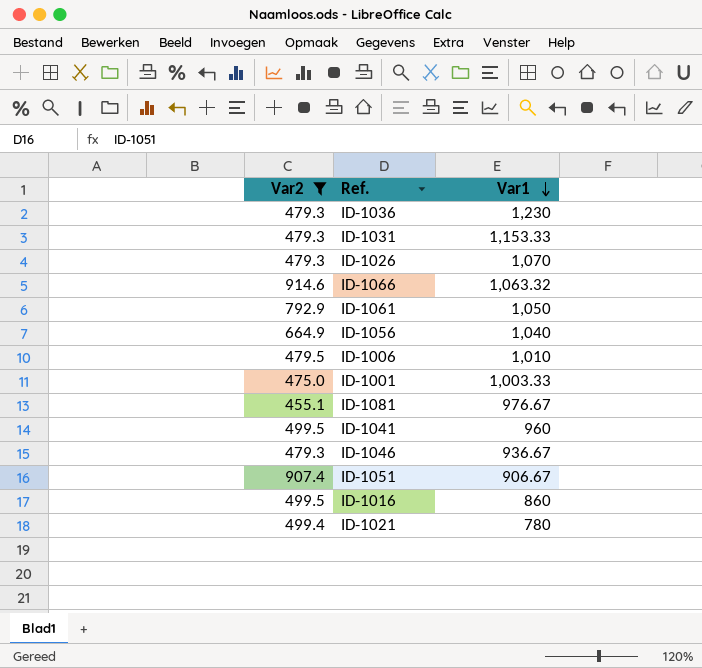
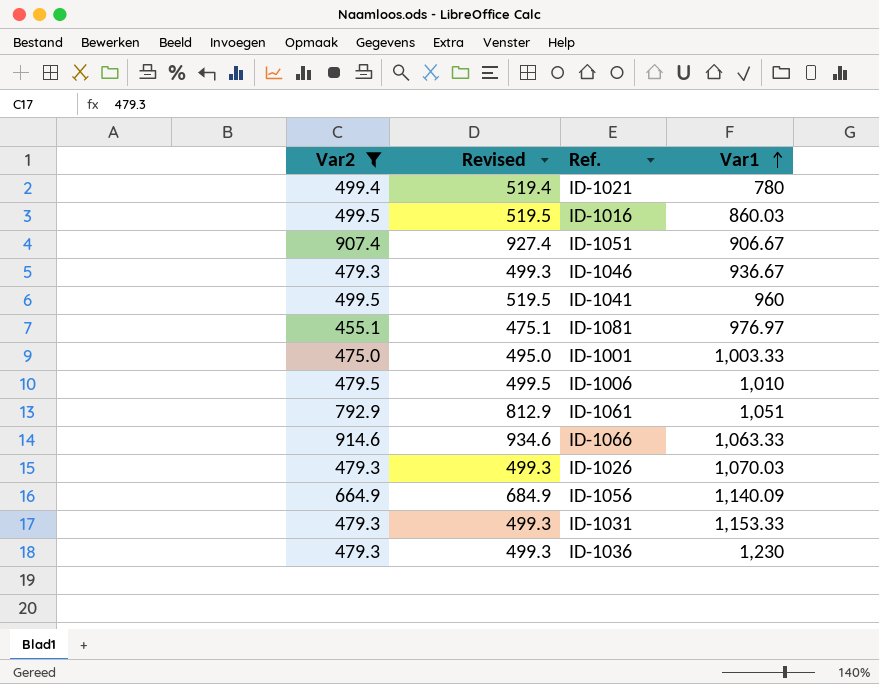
row order: Var1 descending -> Var1 ascending
column Revised | formula: none -> [Var2] + 20
ID-1016 | Var1: 860 -> 860.03
ID-1081 | Var1: 976.67 -> 976.97
ID-1061 | Var1: 1,050 -> 1,051
ID-1066 | Var1: 1,063.32 -> 1,063.33
ID-1026 | Var1: 1,070 -> 1,070.03
ID-1056 | Var1: 1,040 -> 1,140.09

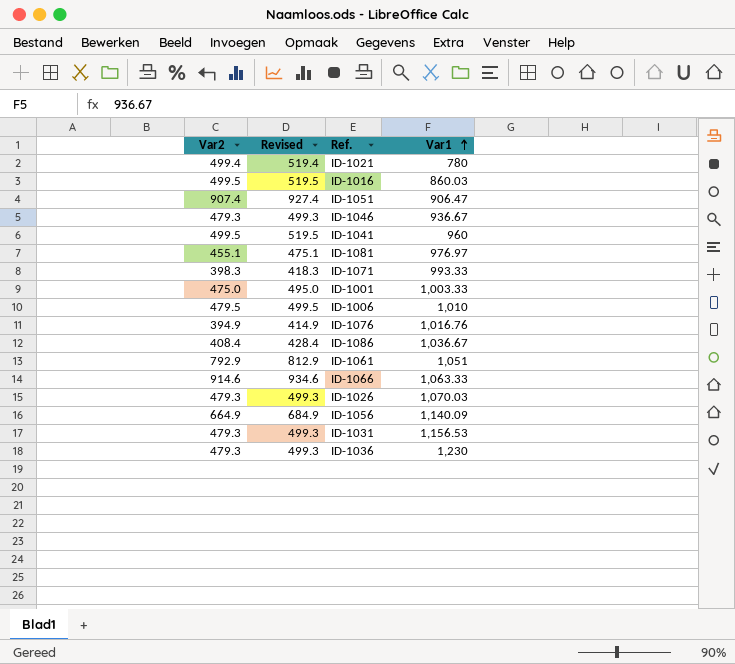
filter: Var2 >= 455.1 -> none
ID-1051 | Var1: 906.67 -> 906.47
ID-1031 | Var1: 1,153.33 -> 1,156.53

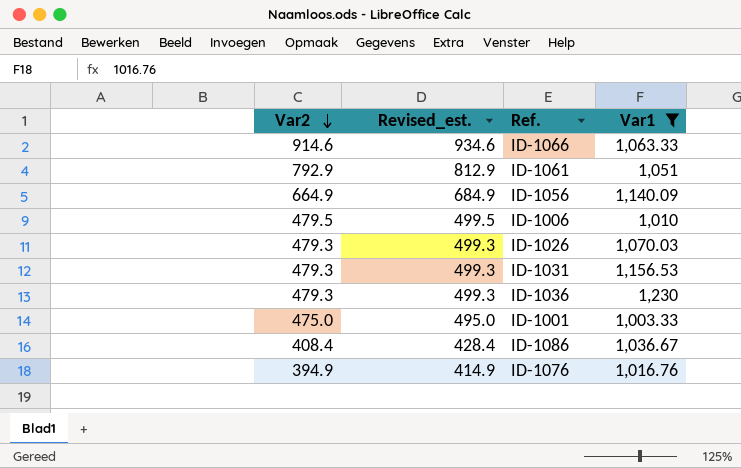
filter: none -> Var1 >= 1,003.33
row order: Var1 ascending -> Var2 descending
column name: Revised -> Revised_est.

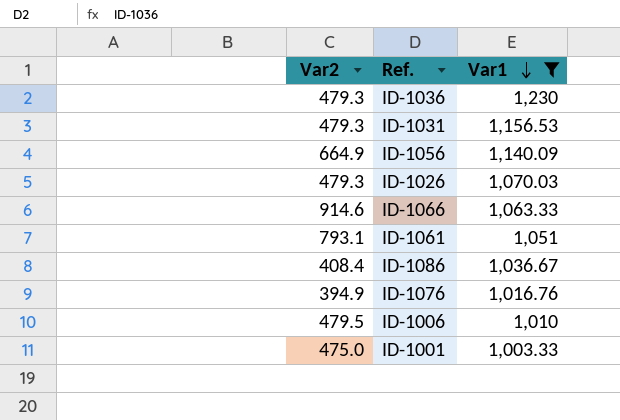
row order: Var2 descending -> Var1 descending
column Revised_est. | formula: [Var2] + 20 -> none
ID-1061 | Var2: 792.9 -> 793.1

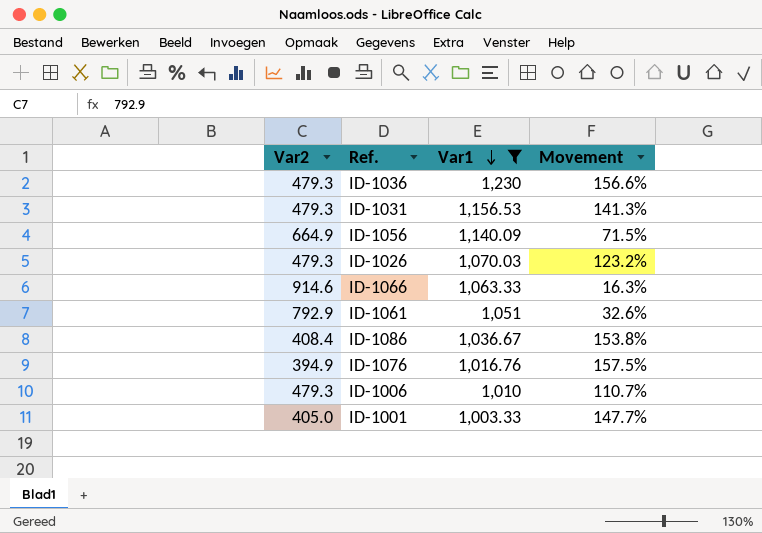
column Movement | formula: none -> ([Var1] - [Var2]) / [Var2]
ID-1061 | Var2: 793.1 -> 792.9
ID-1006 | Var2: 479.5 -> 479.3
ID-1001 | Var2: 475.0 -> 405.0

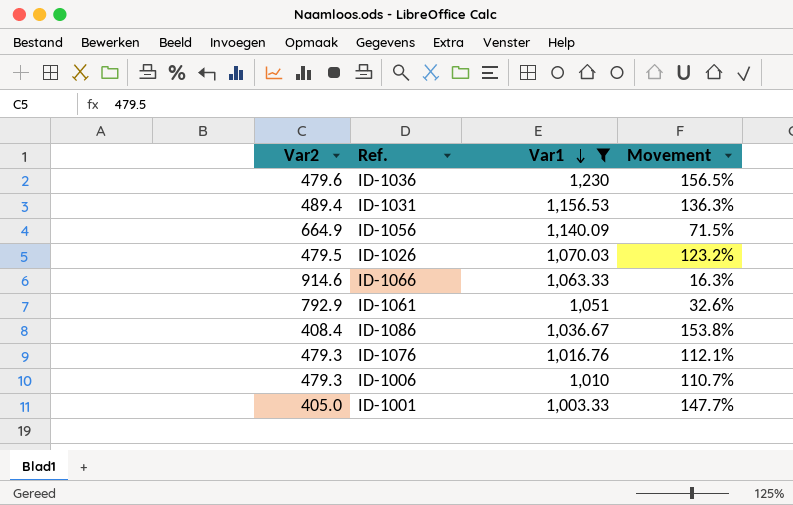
ID-1036 | Var2: 479.3 -> 479.6
ID-1036 | Movement: 156.6% -> 156.5%
ID-1031 | Var2: 479.3 -> 489.4
ID-1031 | Movement: 141.3% -> 136.3%
ID-1026 | Var2: 479.3 -> 479.5
ID-1076 | Var2: 394.9 -> 479.3
ID-1076 | Movement: 157.5% -> 112.1%

